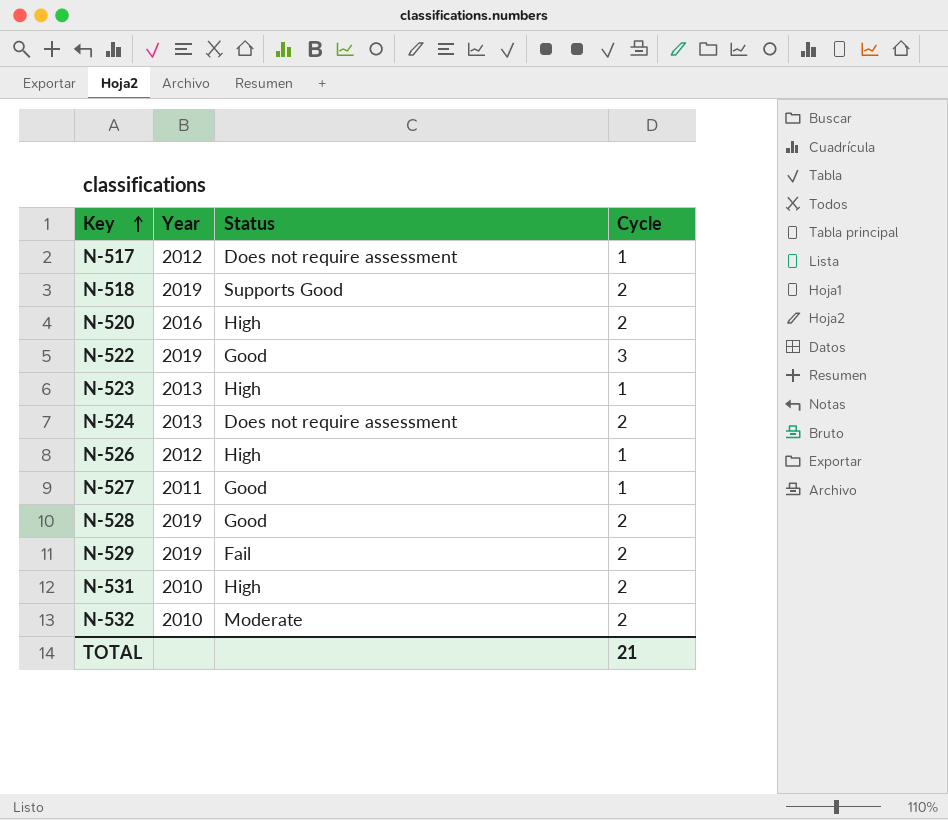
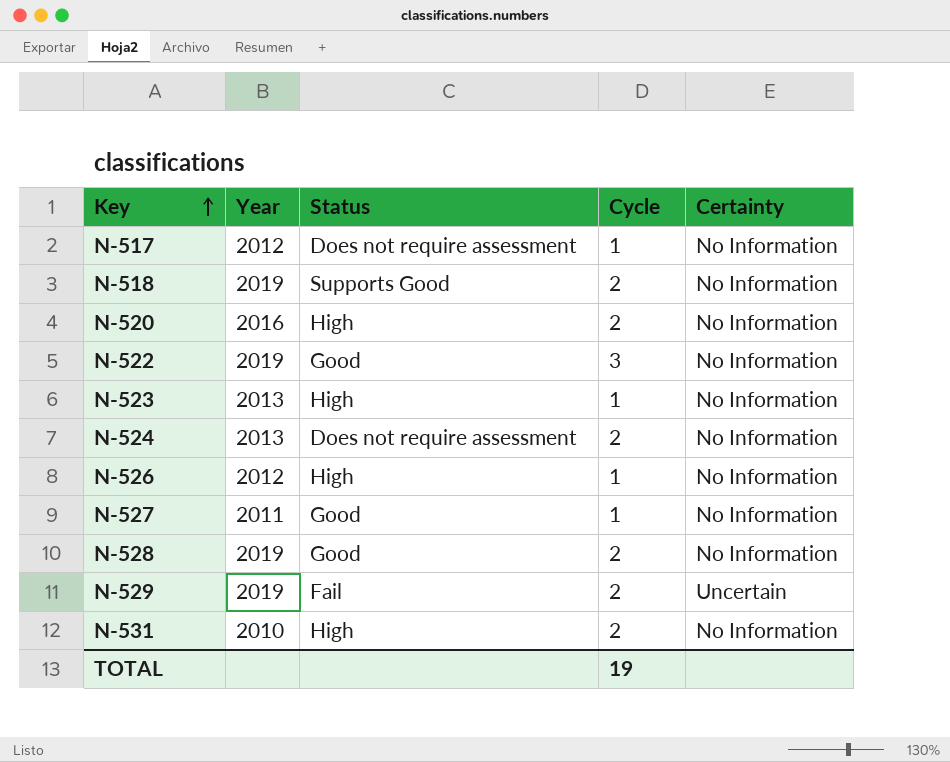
column Certainty | position: none -> 5
row N-532: 2010 | Moderate | 2 -> none
TOTAL | Cycle: 21 -> 19

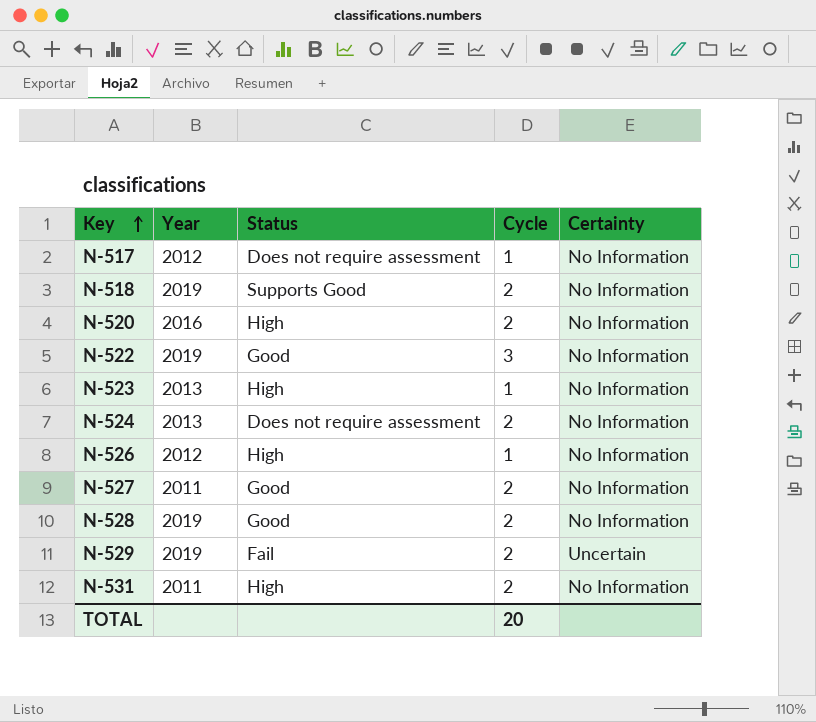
N-527 | Cycle: 1 -> 2
N-531 | Year: 2010 -> 2011
TOTAL | Cycle: 19 -> 20

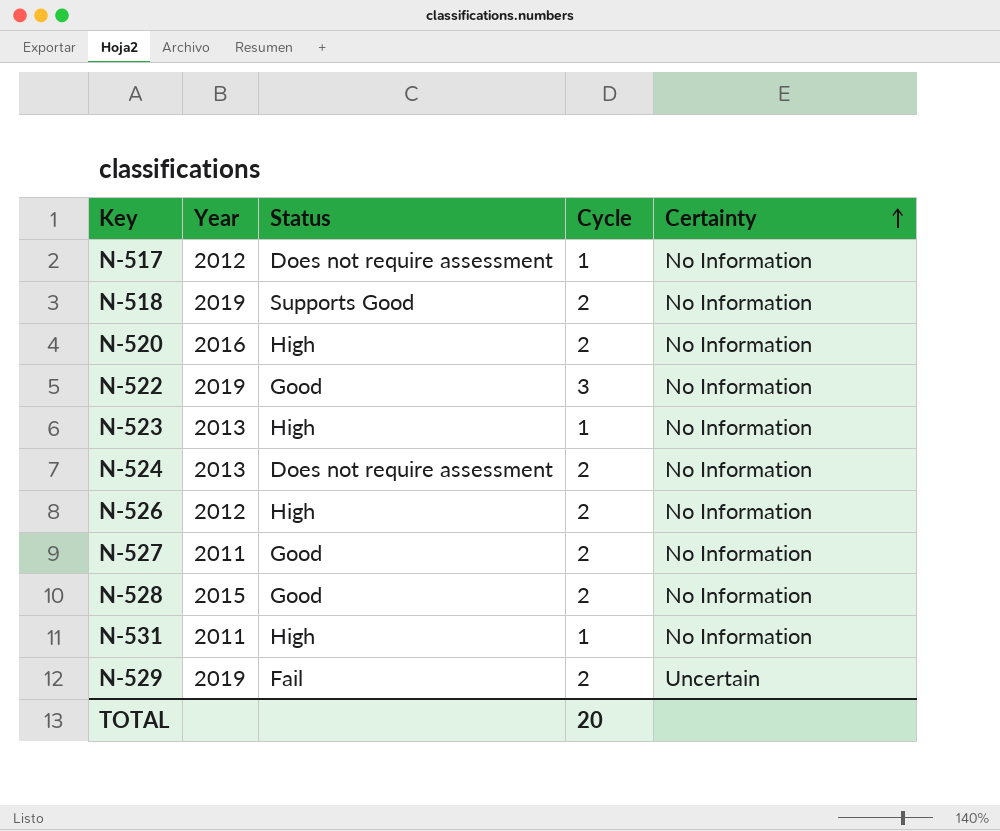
row order: Key ascending -> Certainty ascending
N-526 | Cycle: 1 -> 2
N-528 | Year: 2019 -> 2015
N-531 | Cycle: 2 -> 1

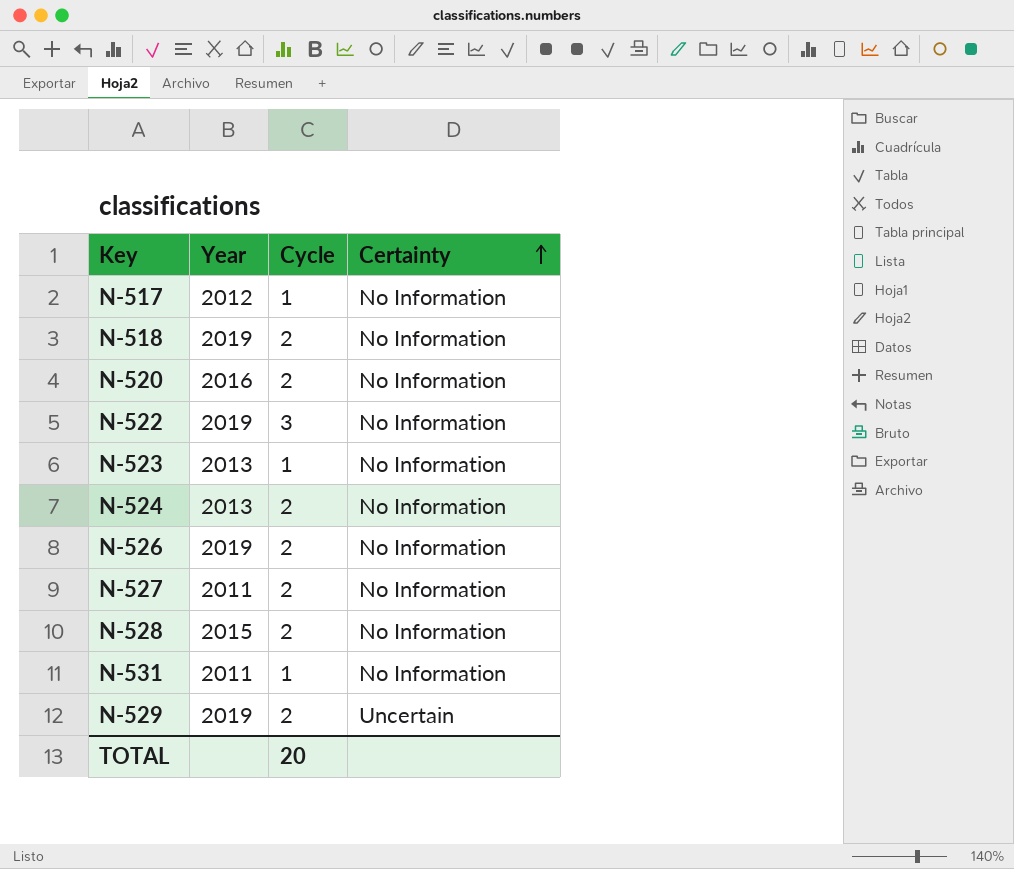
column Status | position: 3 -> none
N-526 | Year: 2012 -> 2019

